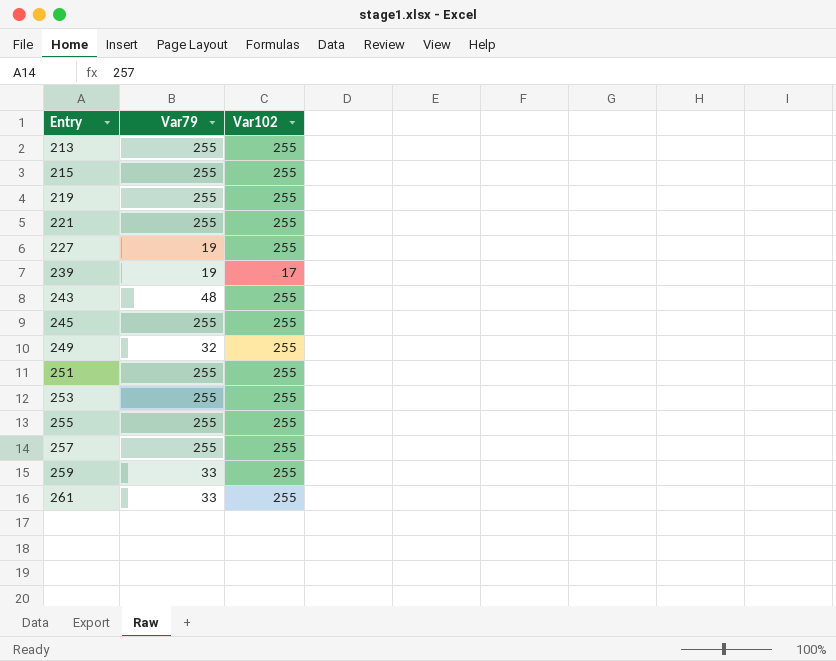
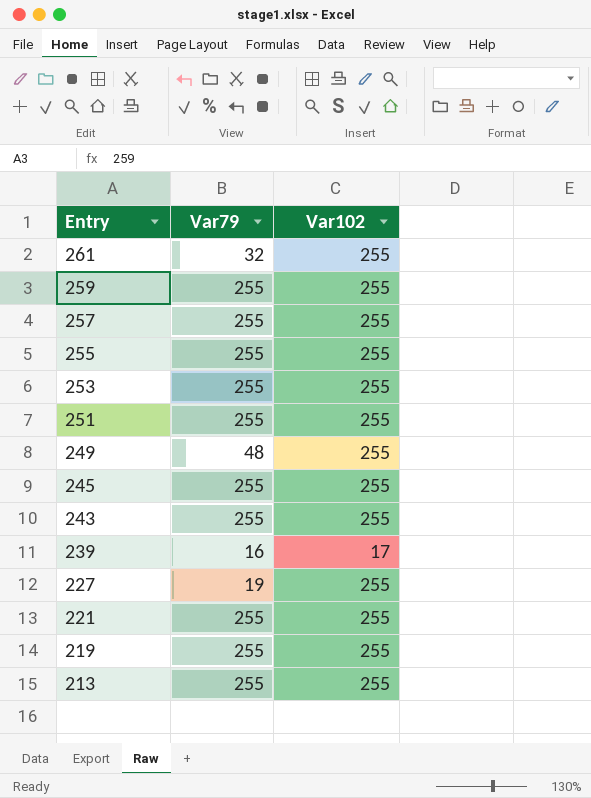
row order: Entry ascending -> Entry descending
row 215: 255 | 255 -> none
261 | Var79: 33 -> 32
259 | Var79: 33 -> 255
249 | Var79: 32 -> 48
243 | Var79: 48 -> 255
239 | Var79: 19 -> 16

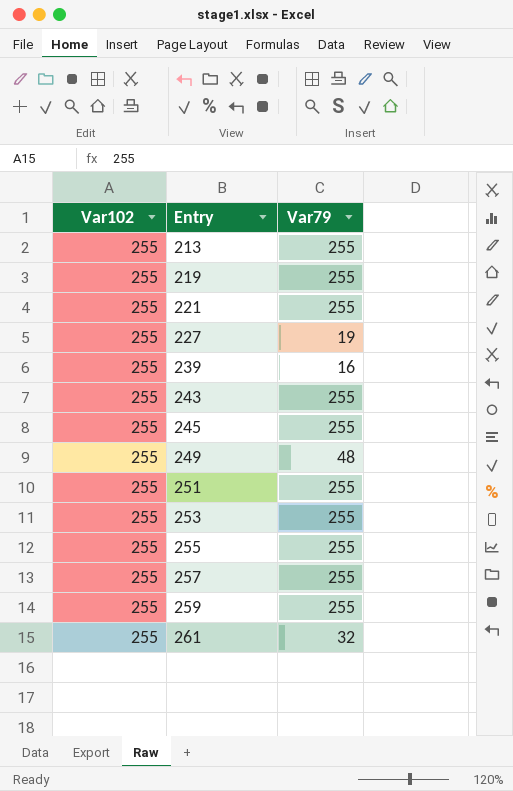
row order: Entry descending -> Entry ascending
column Var102 | position: 3 -> 1
239 | Var102: 17 -> 255

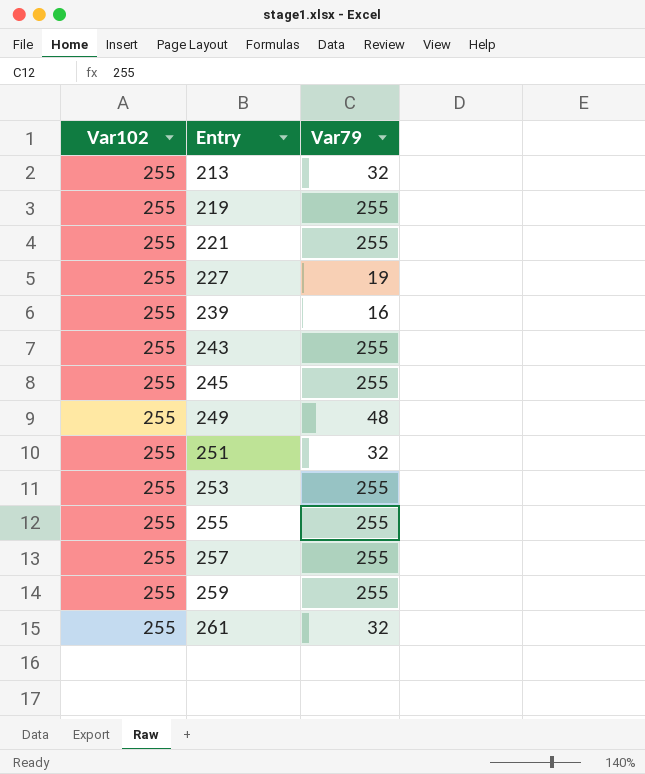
213 | Var79: 255 -> 32
251 | Var79: 255 -> 32

